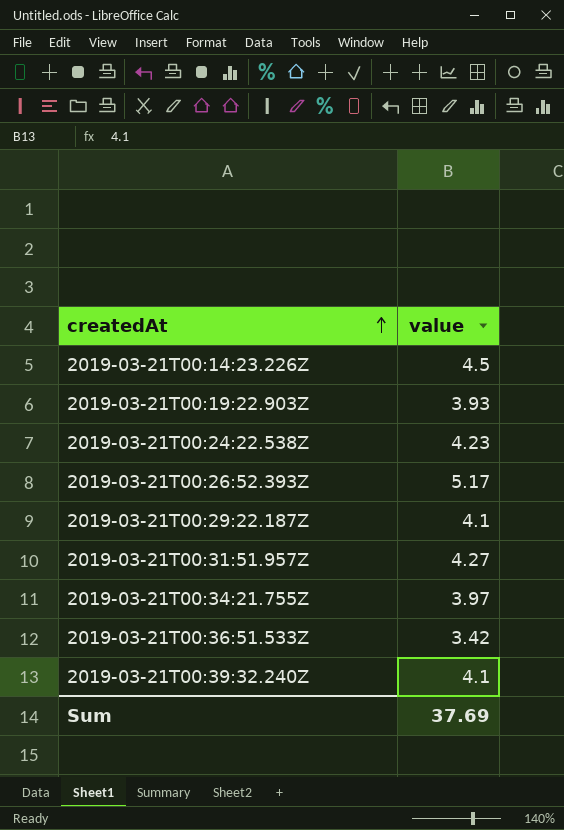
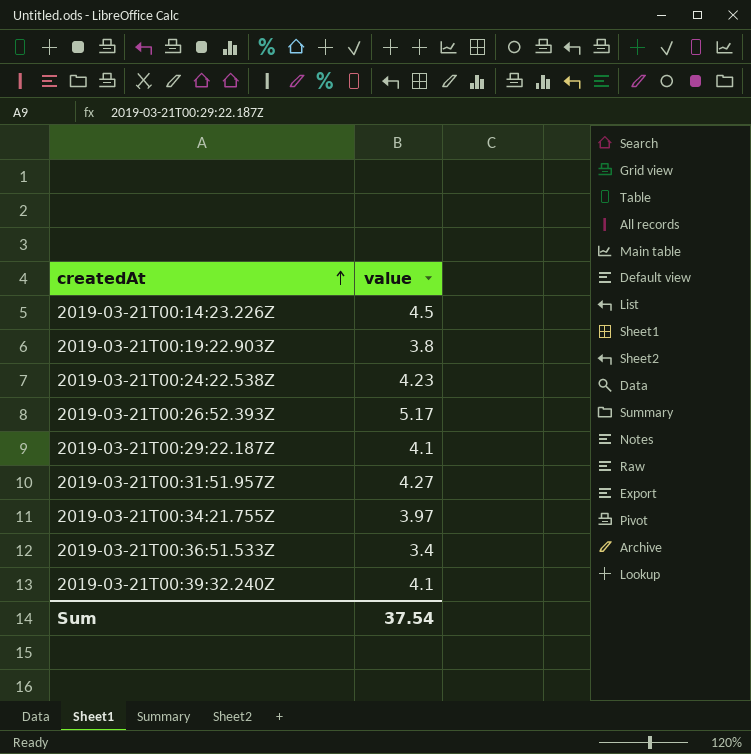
2019-03-21T00:19:22.903Z | value: 3.93 -> 3.8
2019-03-21T00:36:51.533Z | value: 3.42 -> 3.4
Sum | value: 37.69 -> 37.54

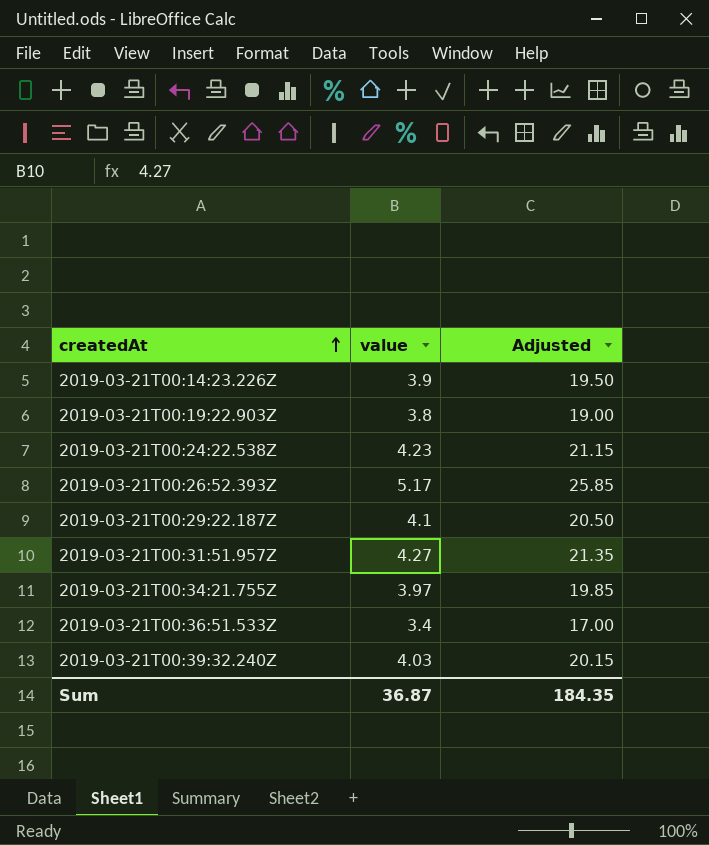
column Adjusted | formula: none -> [value] * 5
2019-03-21T00:14:23.226Z | value: 4.5 -> 3.9
2019-03-21T00:39:32.240Z | value: 4.1 -> 4.03
Sum | value: 37.54 -> 36.87

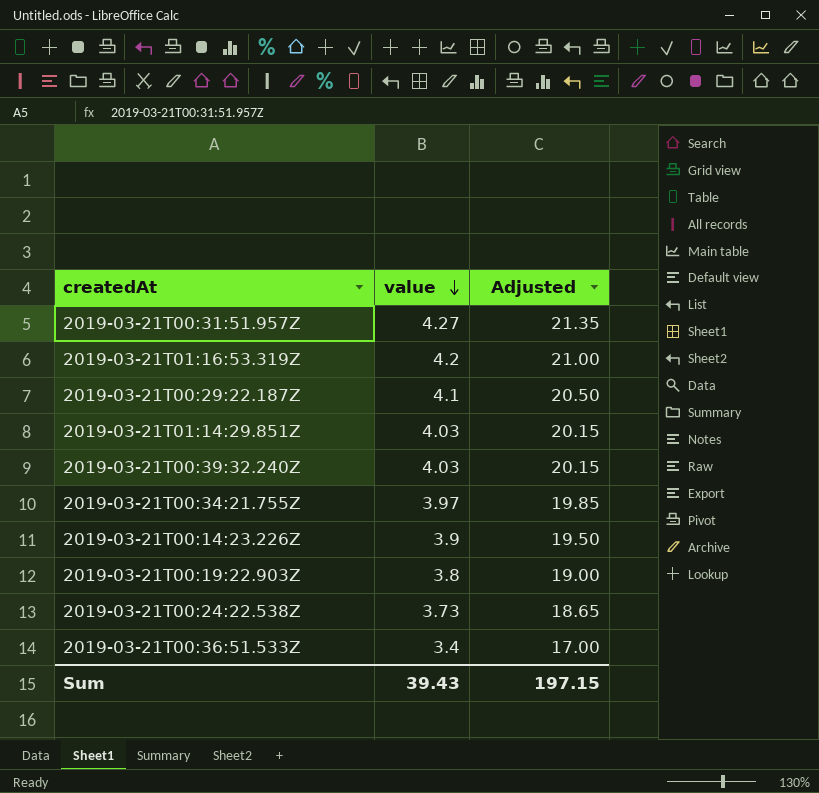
row order: createdAt ascending -> value descending
row 2019-03-21T00:26:52.393Z: 5.17 | 25.85 -> none
row 2019-03-21T01:16:53.319Z: none -> 4.2 | 21.00
row 2019-03-21T01:14:29.851Z: none -> 4.03 | 20.15
2019-03-21T00:24:22.538Z | value: 4.23 -> 3.73
2019-03-21T00:24:22.538Z | Adjusted: 21.15 -> 18.65
Sum | value: 36.87 -> 39.43
Sum | Adjusted: 184.35 -> 197.15

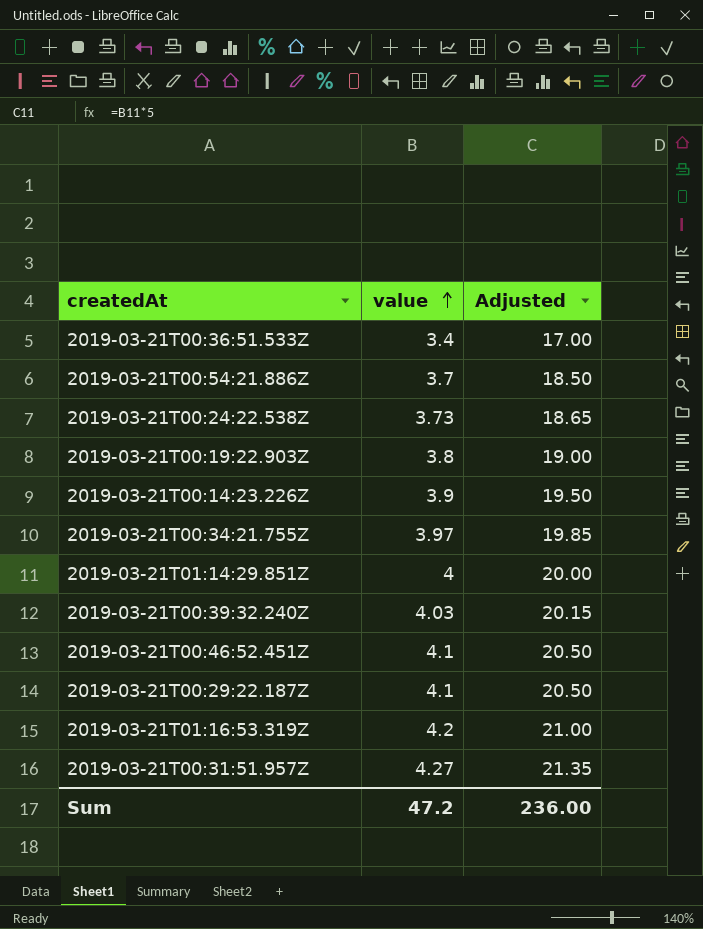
row order: value descending -> value ascending
row 2019-03-21T00:54:21.886Z: none -> 3.7 | 18.50
2019-03-21T01:14:29.851Z | value: 4.03 -> 4
2019-03-21T01:14:29.851Z | Adjusted: 20.15 -> 20.00
row 2019-03-21T00:46:52.451Z: none -> 4.1 | 20.50
Sum | value: 39.43 -> 47.2
Sum | Adjusted: 197.15 -> 236.00

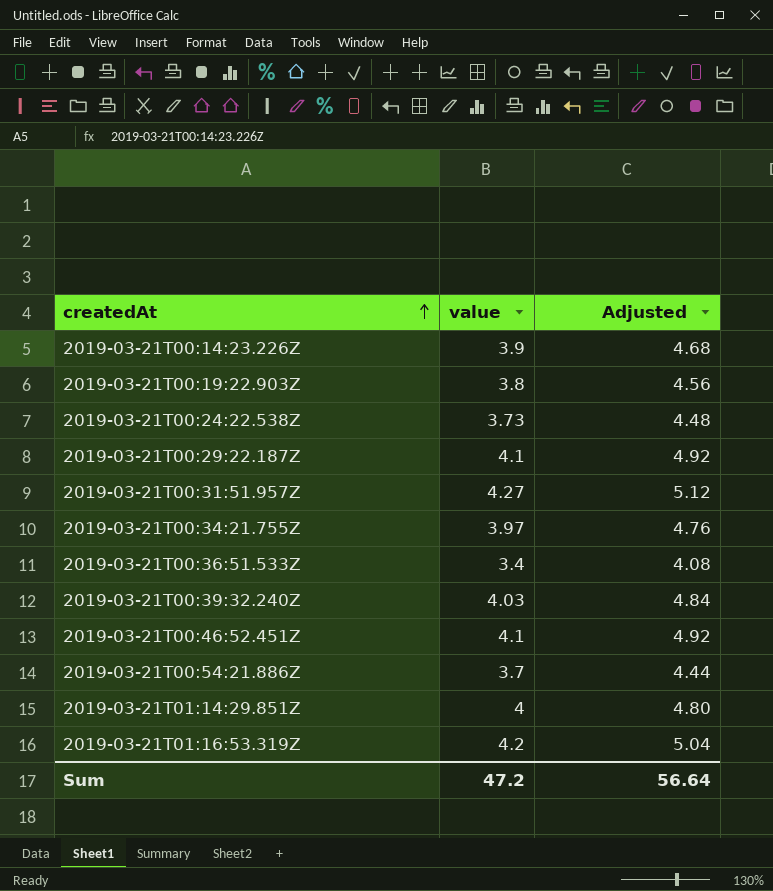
row order: value ascending -> createdAt ascending
column Adjusted | formula: [value] * 5 -> [value] * 1.2
Sum | Adjusted: 236.00 -> 56.64

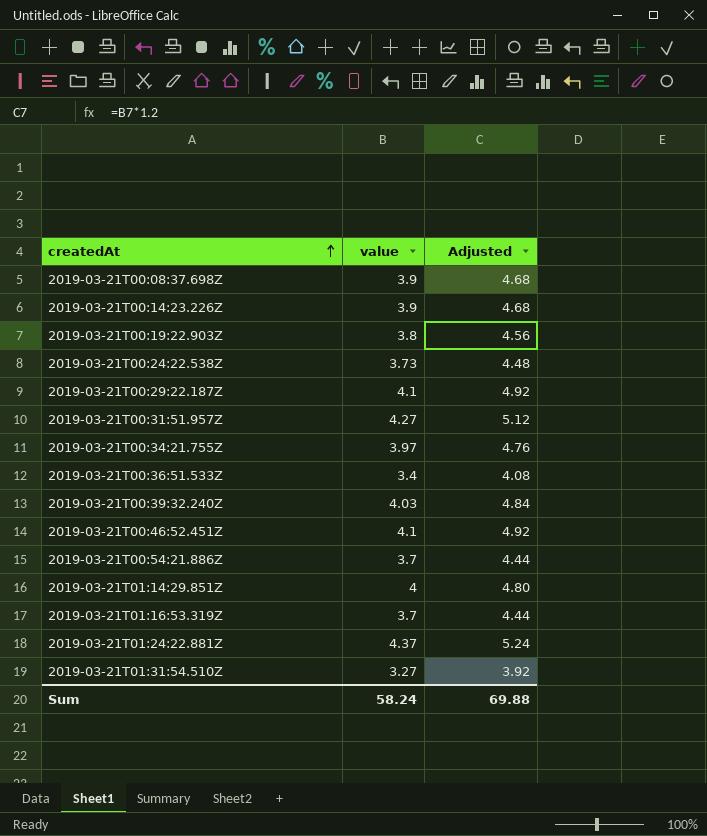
row 2019-03-21T00:08:37.698Z: none -> 3.9 | 4.68
2019-03-21T01:16:53.319Z | value: 4.2 -> 3.7
2019-03-21T01:16:53.319Z | Adjusted: 5.04 -> 4.44
row 2019-03-21T01:24:22.881Z: none -> 4.37 | 5.24
row 2019-03-21T01:31:54.510Z: none -> 3.27 | 3.92
Sum | value: 47.2 -> 58.24
Sum | Adjusted: 56.64 -> 69.88

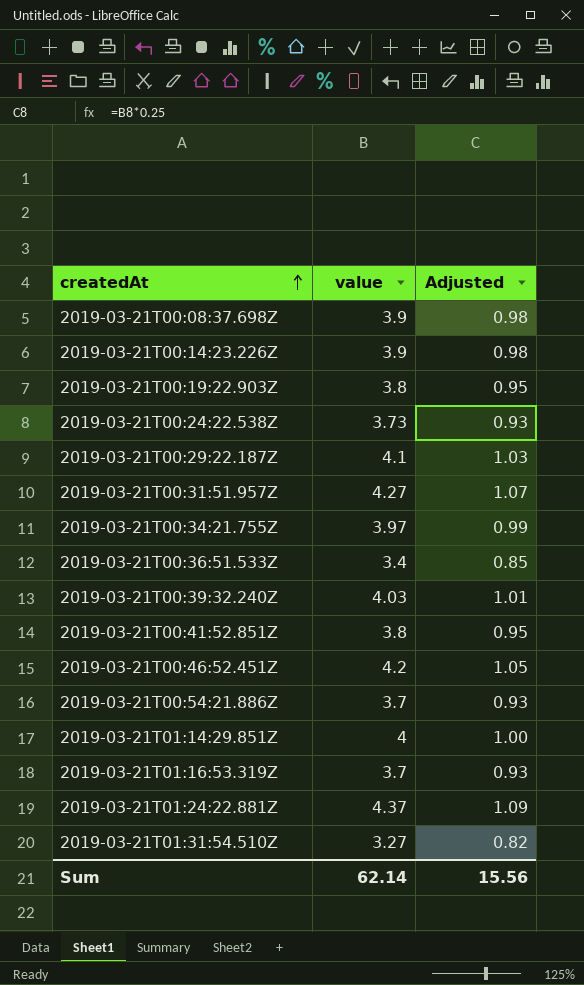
column Adjusted | formula: [value] * 1.2 -> [value] * 0.25
row 2019-03-21T00:41:52.851Z: none -> 3.8 | 0.95
2019-03-21T00:46:52.451Z | value: 4.1 -> 4.2
Sum | value: 58.24 -> 62.14
Sum | Adjusted: 69.88 -> 15.56

